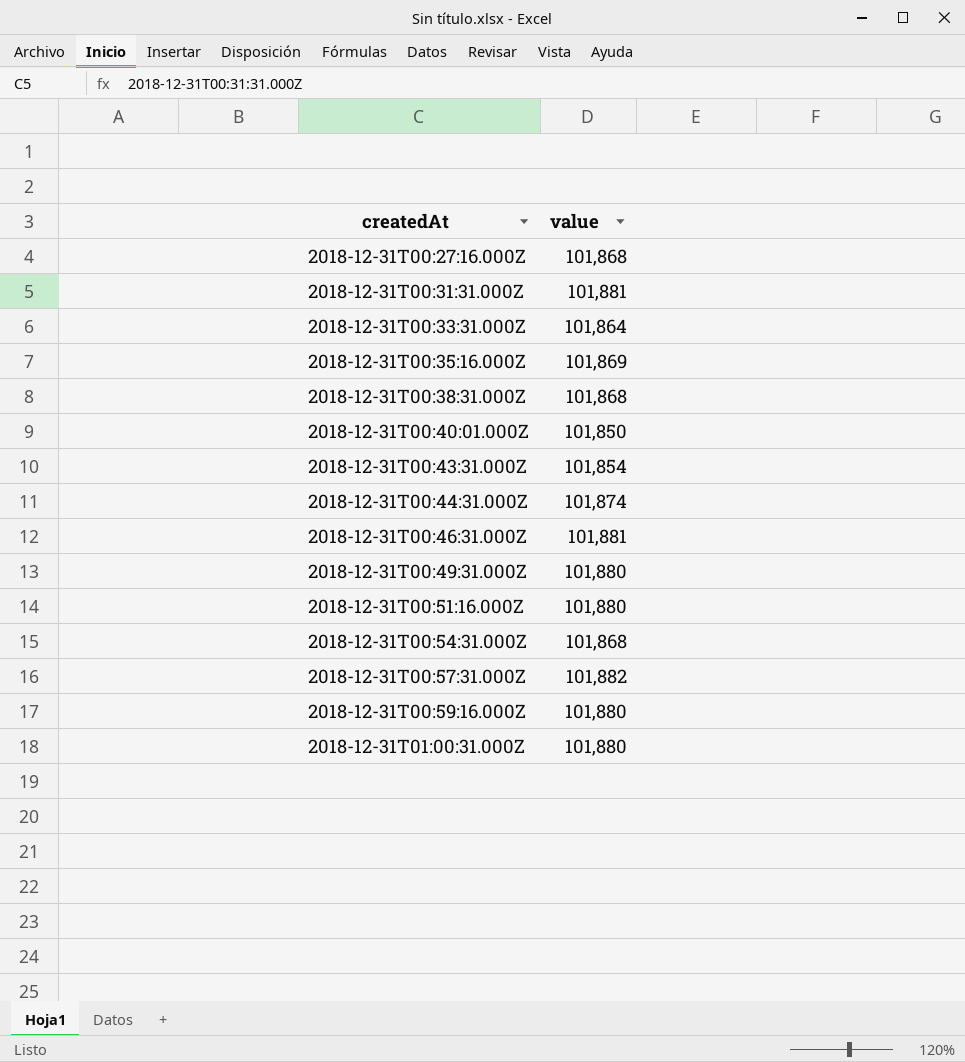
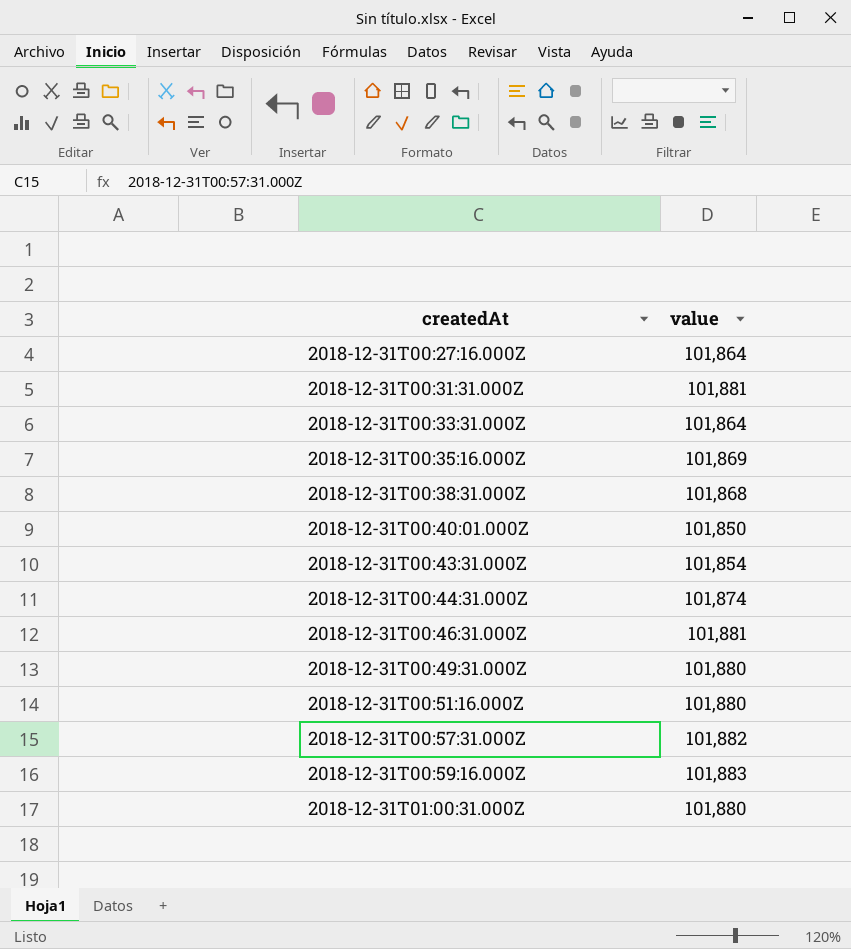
row 2018-12-31T00:54:31.000Z: 101,868 -> none
2018-12-31T00:27:16.000Z | value: 101,868 -> 101,864
2018-12-31T00:59:16.000Z | value: 101,880 -> 101,883

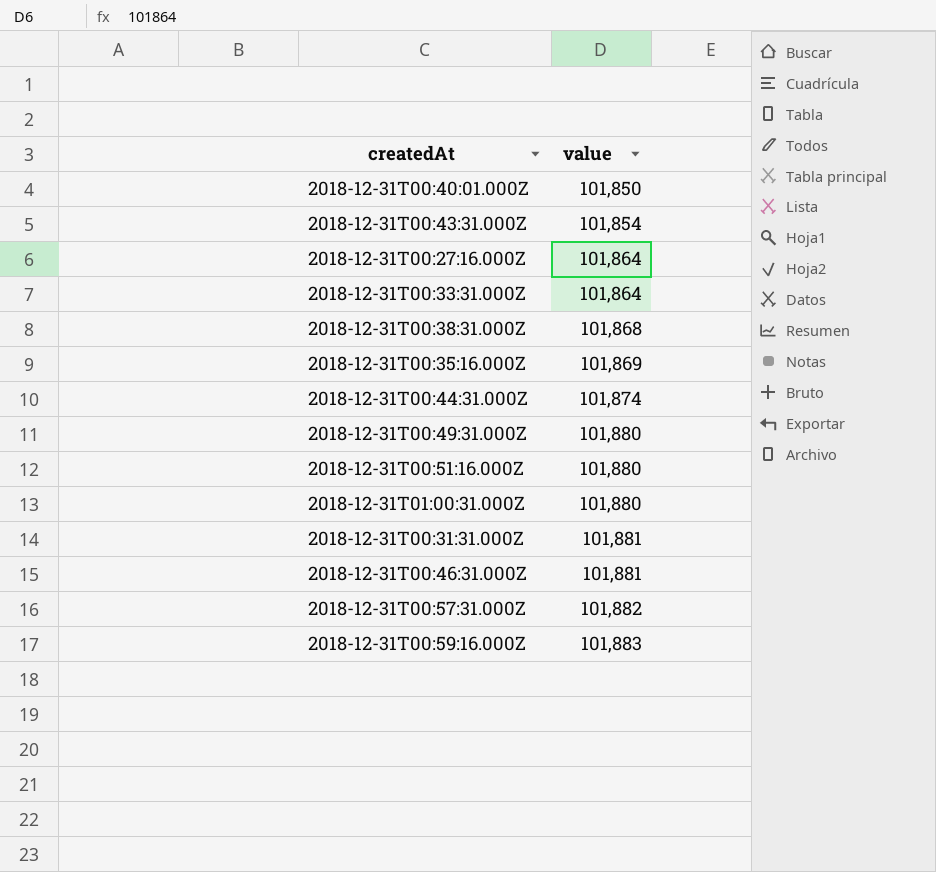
row order: createdAt ascending -> value ascending

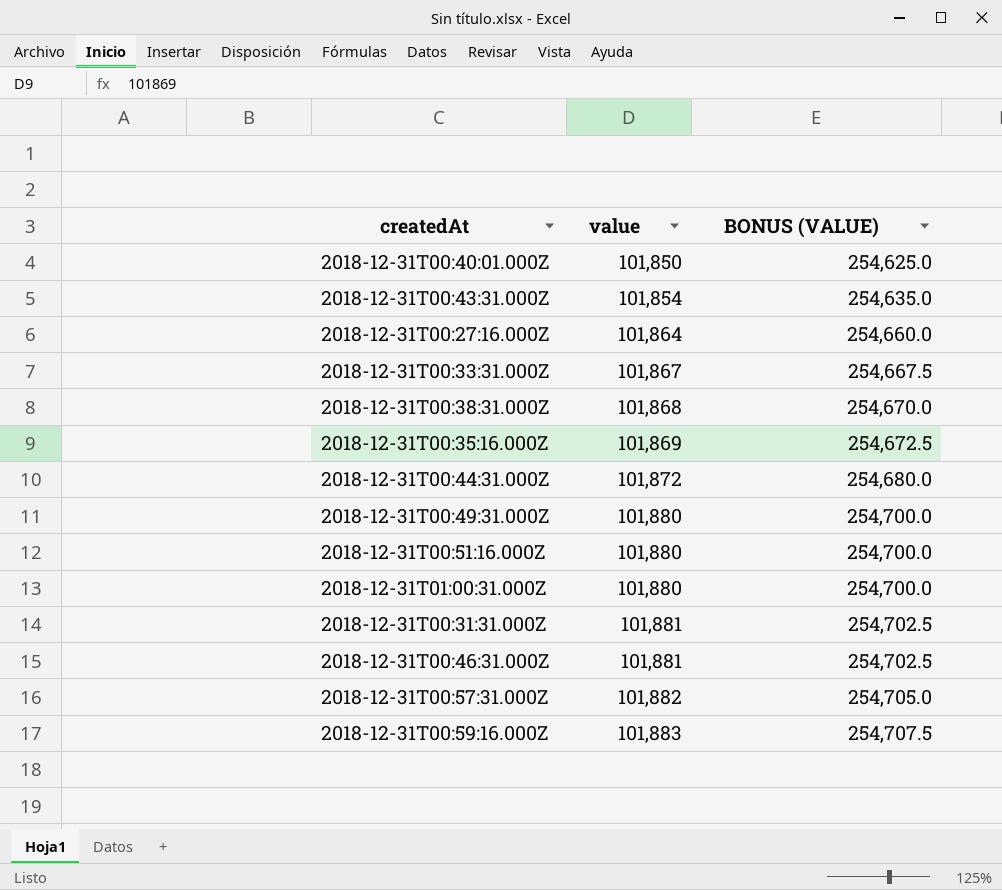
column BONUS (VALUE) | formula: none -> [value] * 2.5
2018-12-31T00:33:31.000Z | value: 101,864 -> 101,867
2018-12-31T00:44:31.000Z | value: 101,874 -> 101,872

